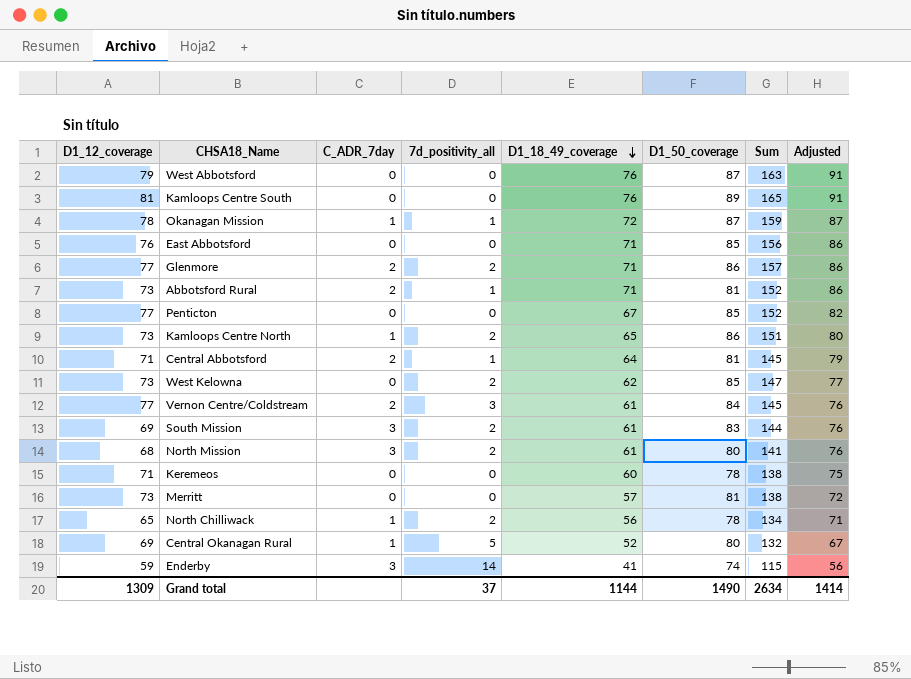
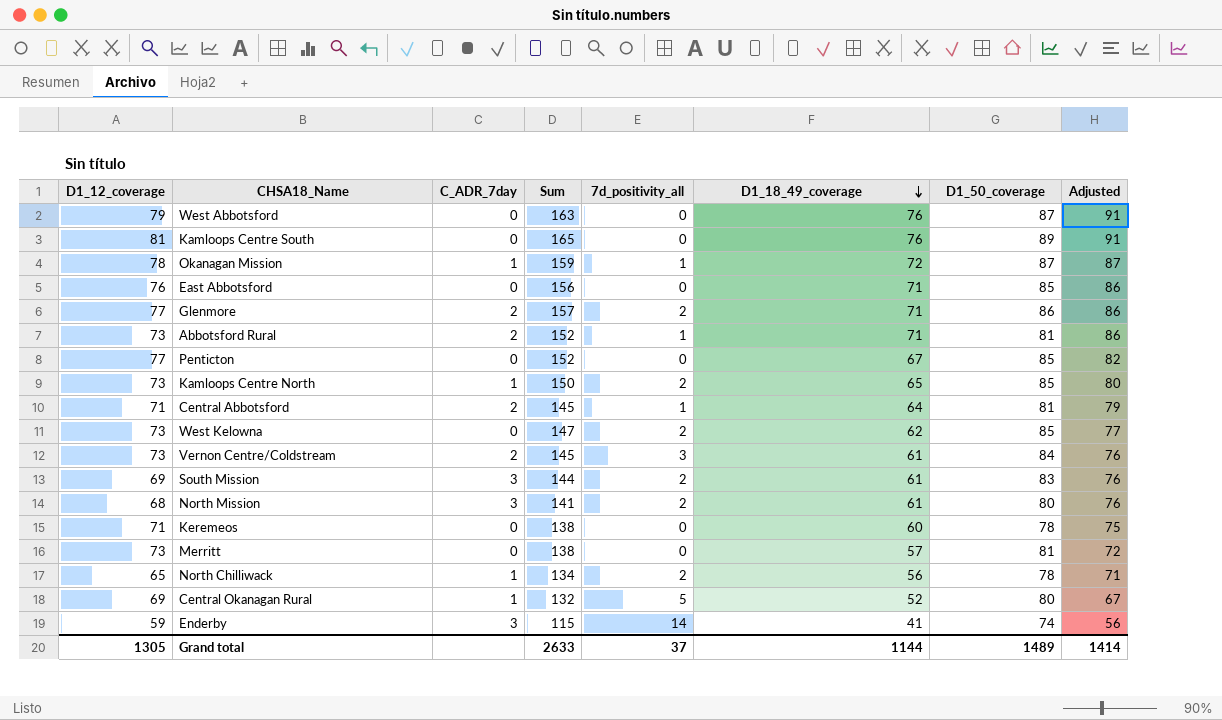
column Sum | position: 7 -> 4
Kamloops Centre North | Sum: 151 -> 150
Kamloops Centre North | D1_50_coverage: 86 -> 85
Vernon Centre/Coldstream | D1_12_coverage: 77 -> 73
Grand total | D1_12_coverage: 1309 -> 1305
Grand total | Sum: 2634 -> 2633
Grand total | D1_50_coverage: 1490 -> 1489

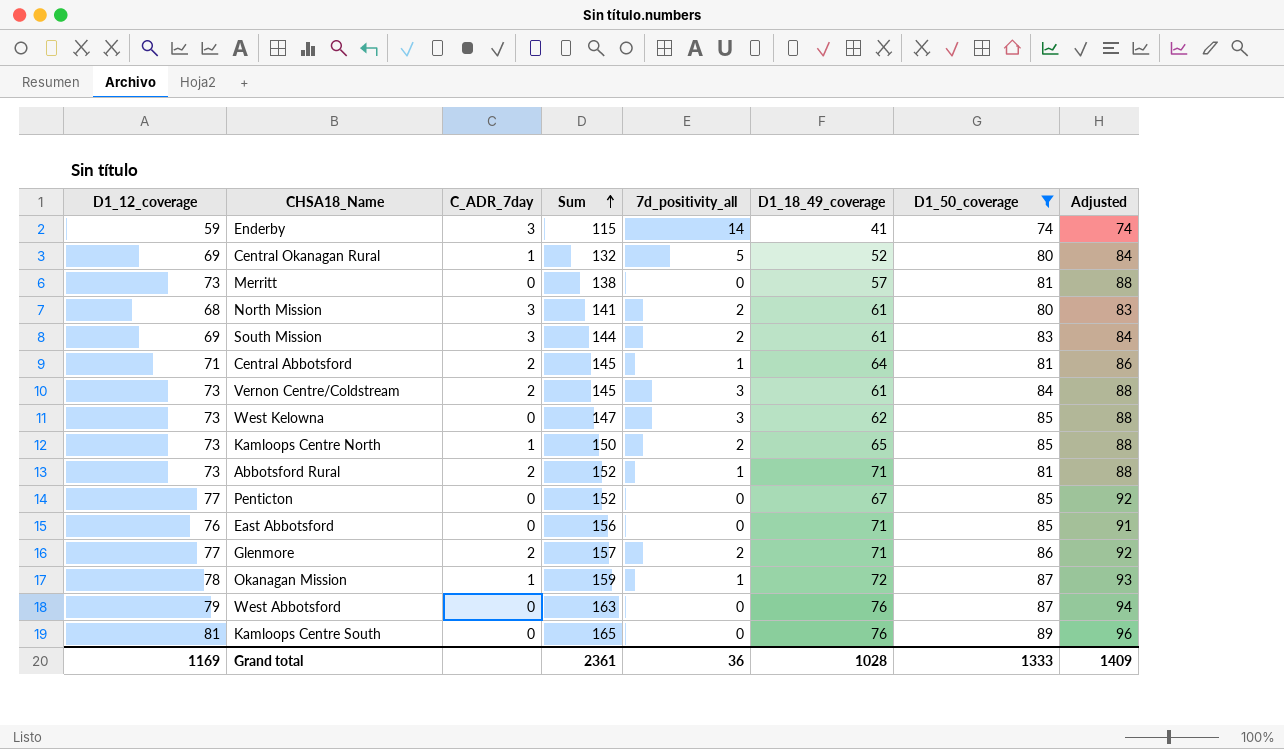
filter: none -> D1_50_coverage != 78
row order: D1_18_49_coverage descending -> Sum ascending
column Adjusted | formula: [D1_18_49_coverage] + 15 -> [D1_12_coverage] + 15
West Kelowna | 7d_positivity_all: 2 -> 3
Grand total | D1_12_coverage: 1305 -> 1169
Grand total | Sum: 2633 -> 2361
Grand total | 7d_positivity_all: 37 -> 36
Grand total | D1_18_49_coverage: 1144 -> 1028
Grand total | D1_50_coverage: 1489 -> 1333
Grand total | Adjusted: 1414 -> 1409

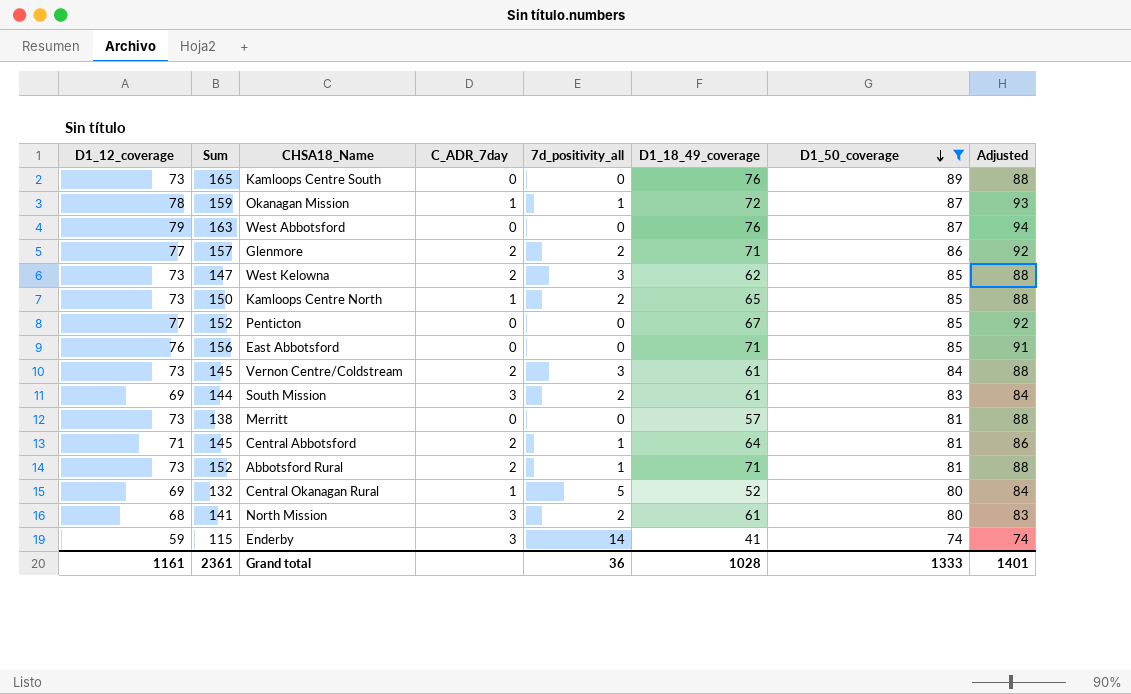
row order: Sum ascending -> D1_50_coverage descending
column Sum | position: 4 -> 2
Kamloops Centre South | D1_12_coverage: 81 -> 73
Kamloops Centre South | Adjusted: 96 -> 88
West Kelowna | C_ADR_7day: 0 -> 2
Grand total | D1_12_coverage: 1169 -> 1161
Grand total | Adjusted: 1409 -> 1401

